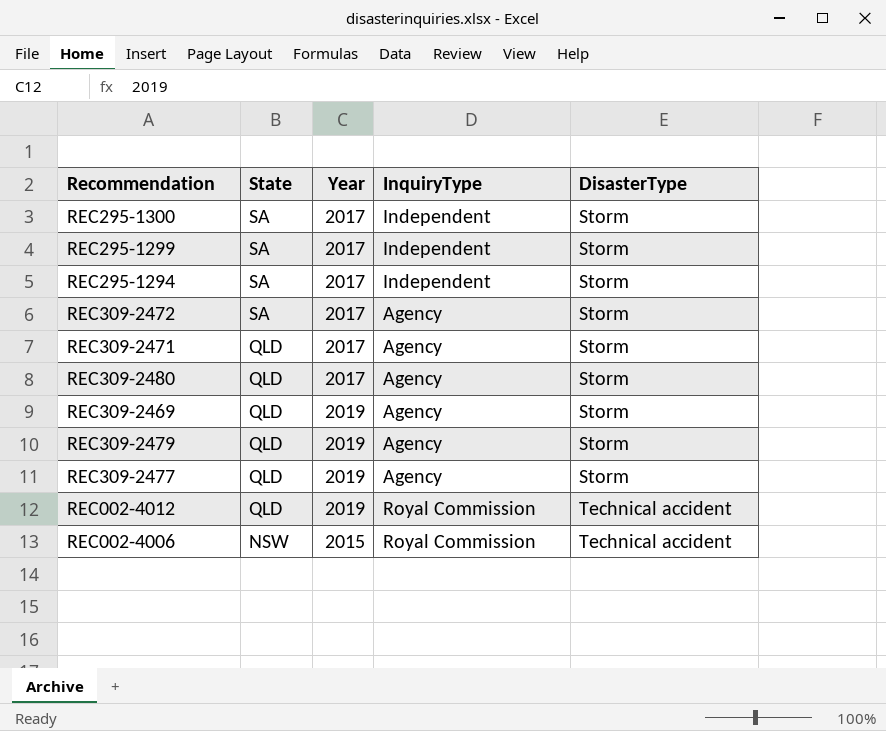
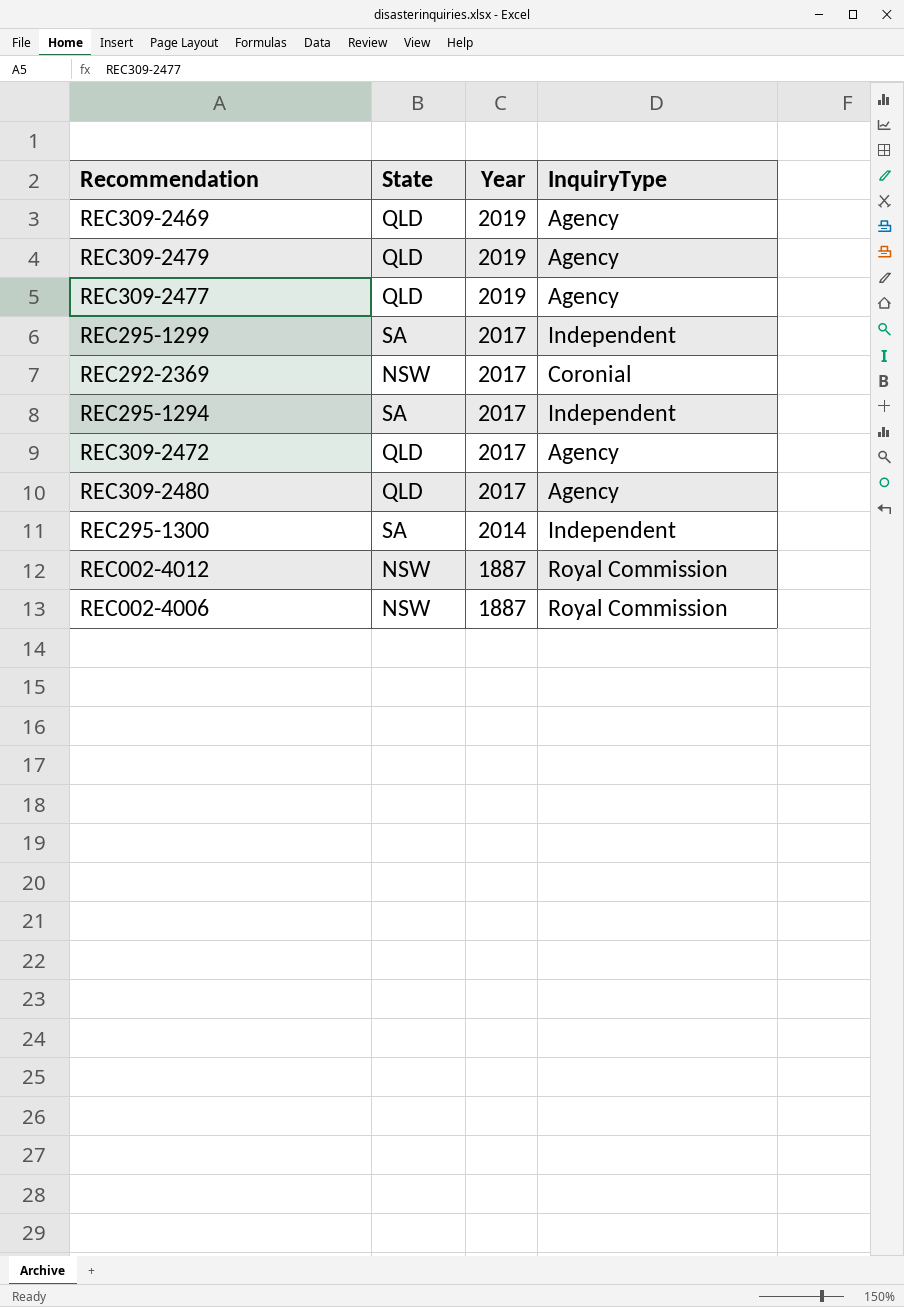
row order: State descending -> Year descending
column DisasterType | position: 5 -> none
row REC309-2471: QLD | 2017 | Agency | Storm -> none
row REC292-2369: none -> NSW | 2017 | Coronial
REC309-2472 | State: SA -> QLD
REC295-1300 | Year: 2017 -> 2014
REC002-4012 | State: QLD -> NSW
REC002-4012 | Year: 2019 -> 1887
REC002-4006 | Year: 2015 -> 1887

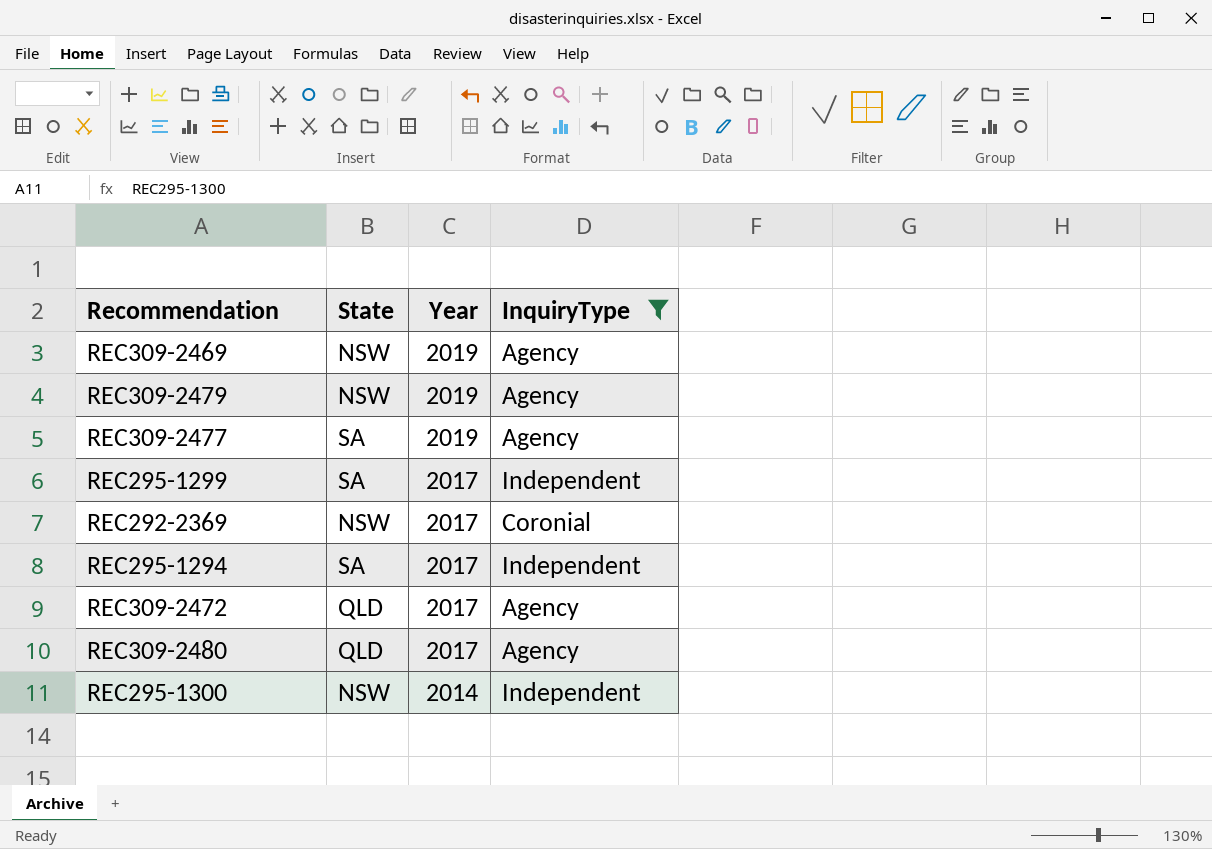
filter: none -> InquiryType != Royal Commission
REC309-2469 | State: QLD -> NSW
REC309-2479 | State: QLD -> NSW
REC309-2477 | State: QLD -> SA
REC295-1300 | State: SA -> NSW

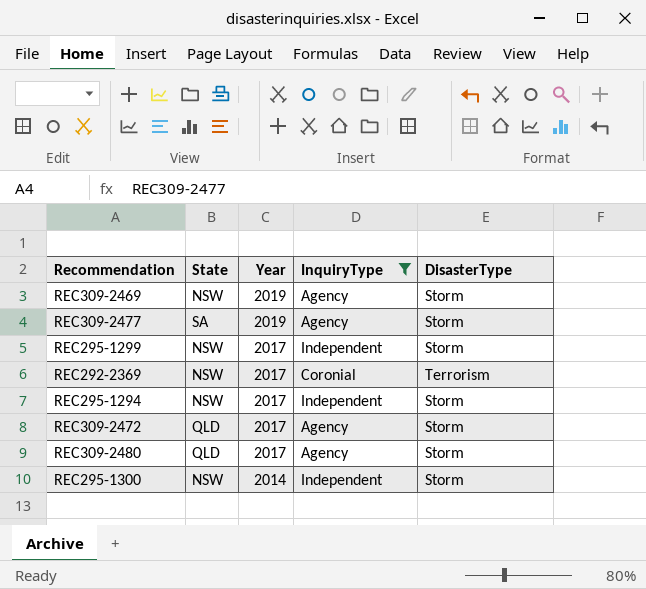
column DisasterType | position: none -> 5
row REC309-2479: NSW | 2019 | Agency -> none
REC295-1299 | State: SA -> NSW
REC295-1294 | State: SA -> NSW

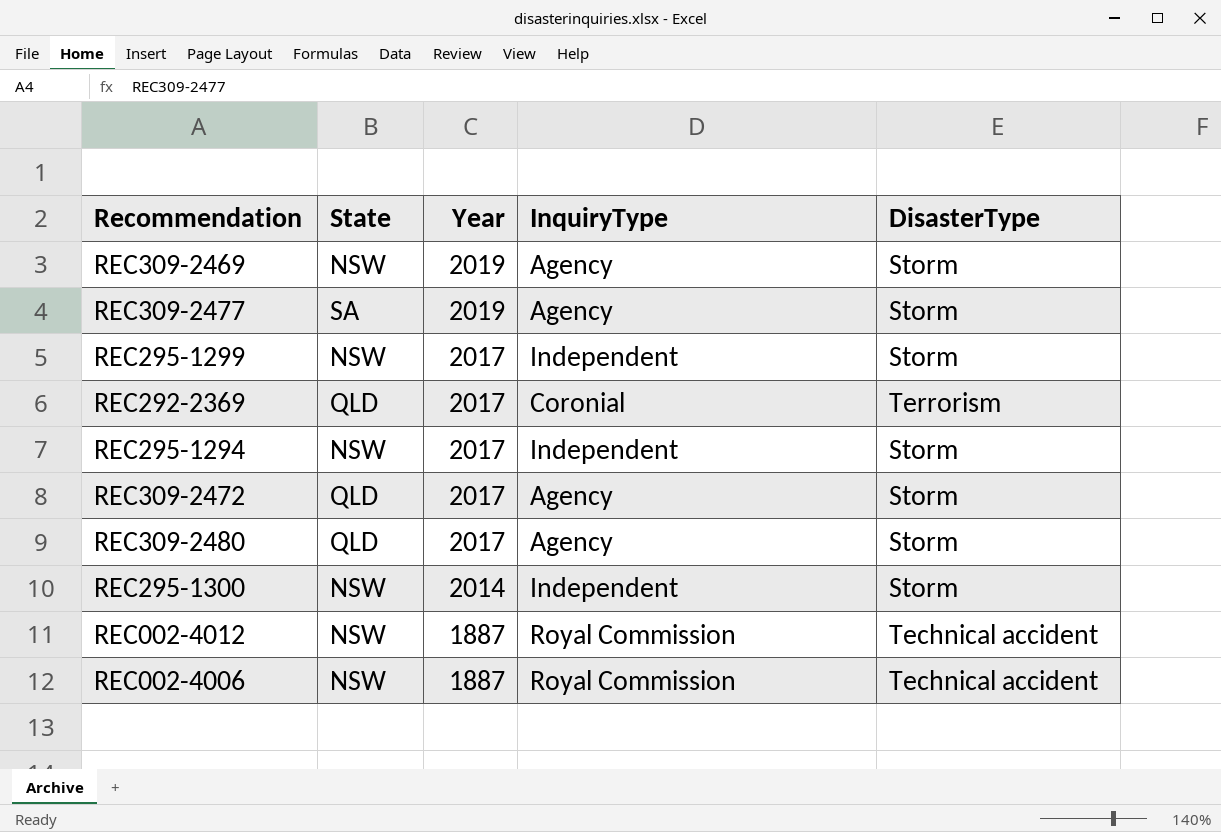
filter: InquiryType != Royal Commission -> none
REC292-2369 | State: NSW -> QLD

